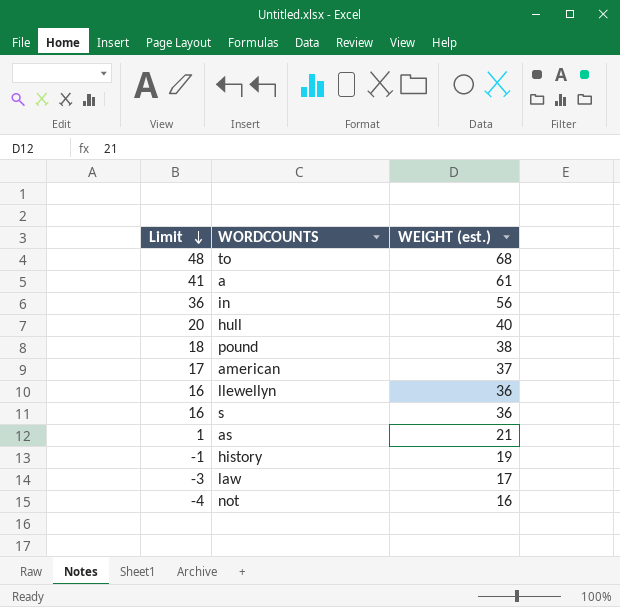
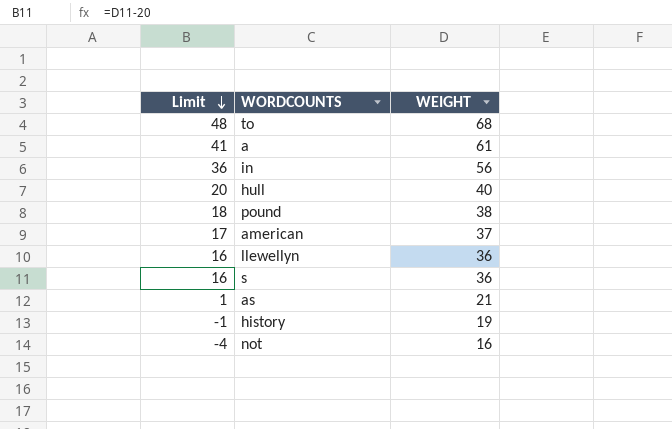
column name: WEIGHT (est.) -> WEIGHT
row law: -3 | 17 -> none

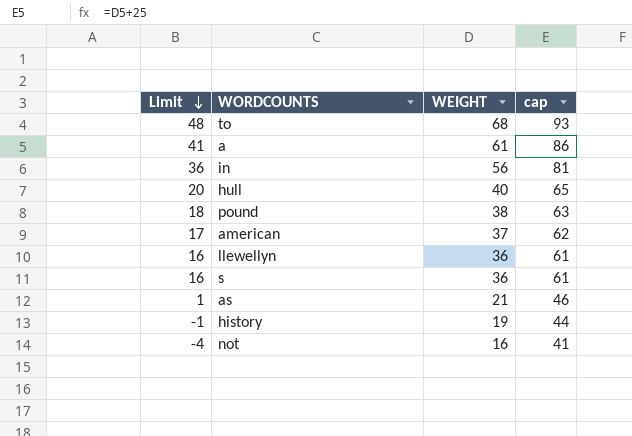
column cap | formula: none -> [WEIGHT] + 25

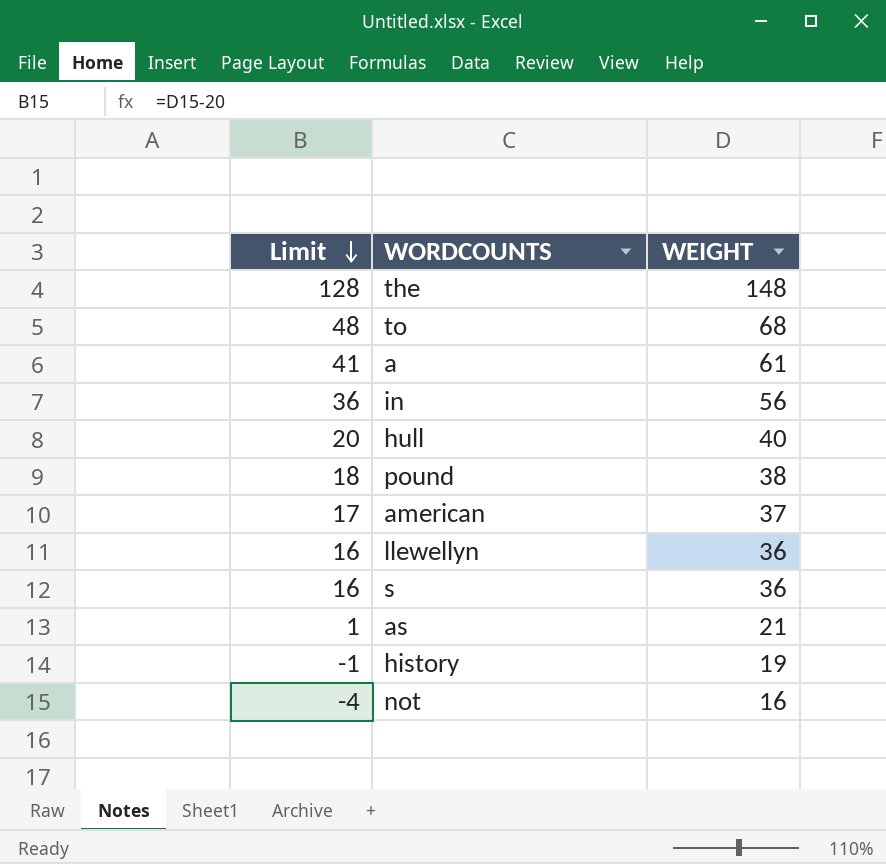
column cap | formula: [WEIGHT] + 25 -> none
row the: none -> 128 | 148

